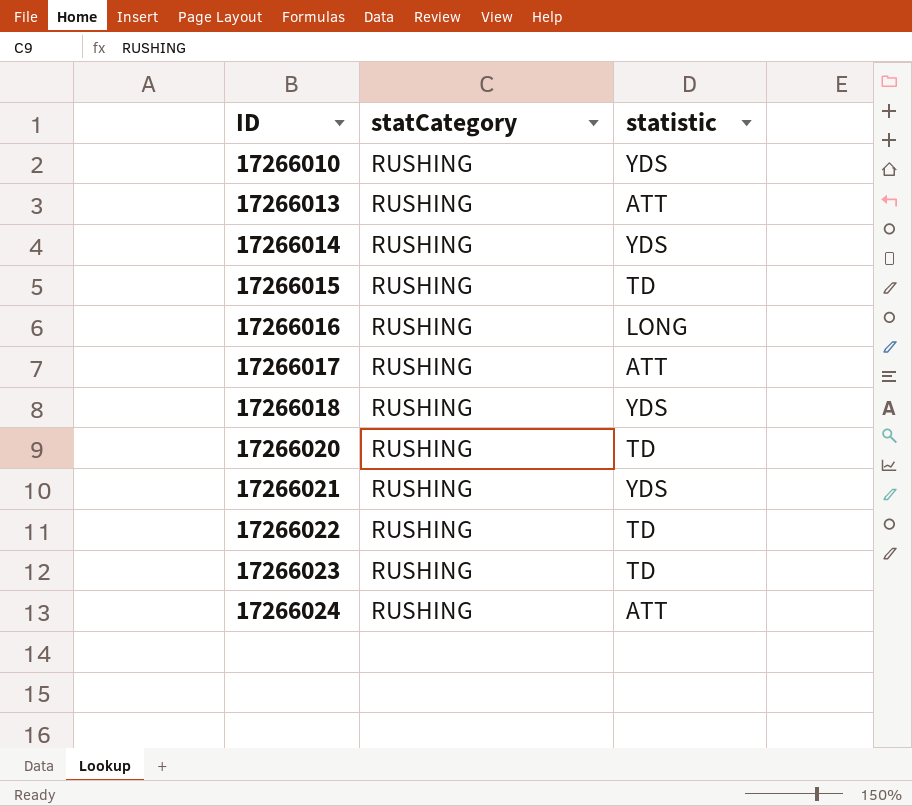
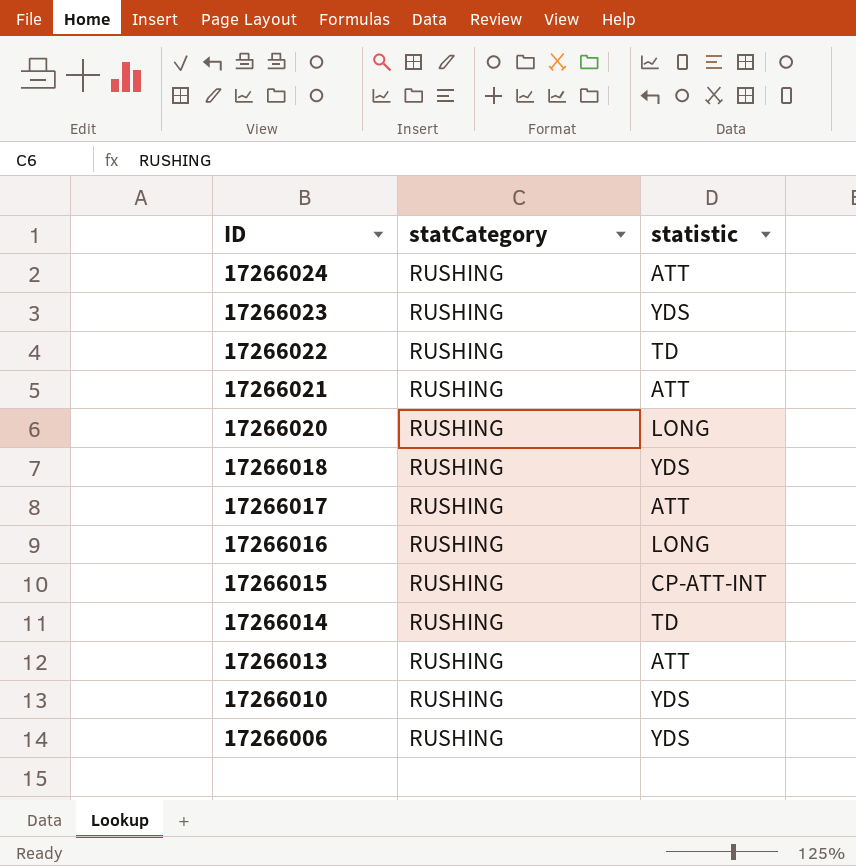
row order: ID ascending -> ID descending
17266023 | statistic: TD -> YDS
17266021 | statistic: YDS -> ATT
17266020 | statistic: TD -> LONG
17266015 | statistic: TD -> CP-ATT-INT
17266014 | statistic: YDS -> TD
row 17266006: none -> RUSHING | YDS

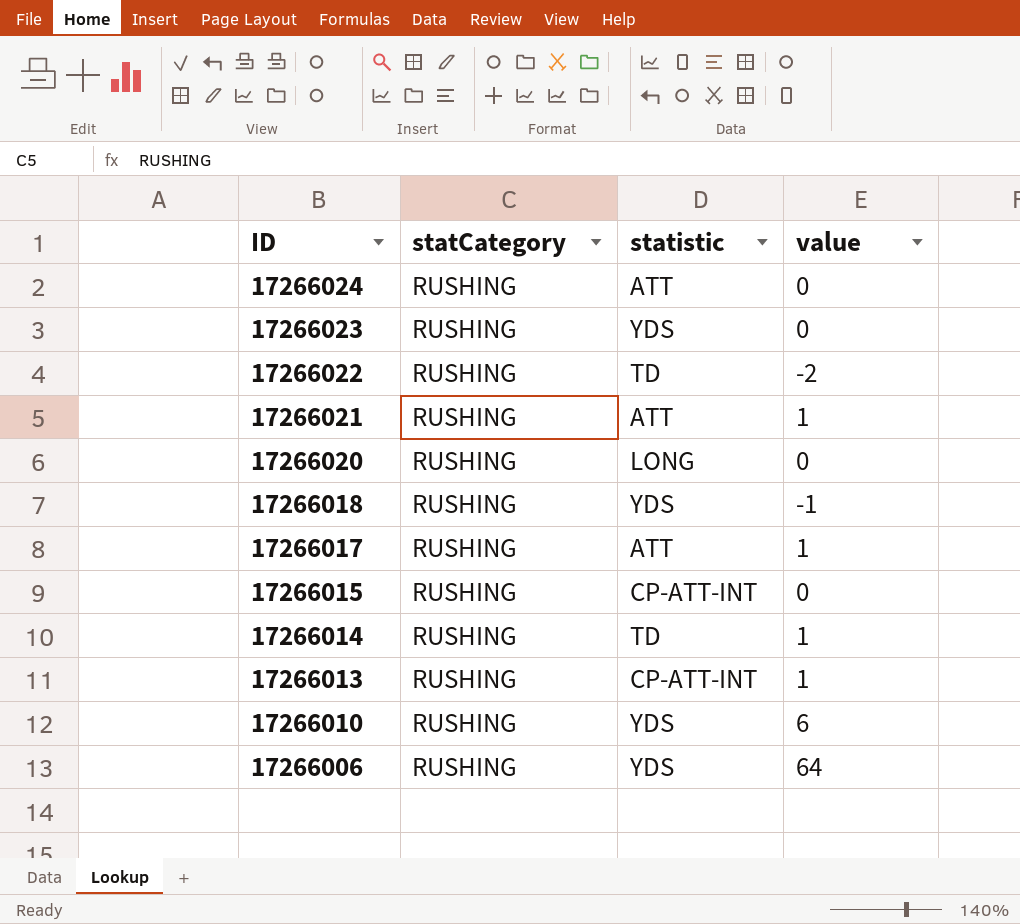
column value | position: none -> 4
row 17266016: RUSHING | LONG -> none
17266013 | statistic: ATT -> CP-ATT-INT

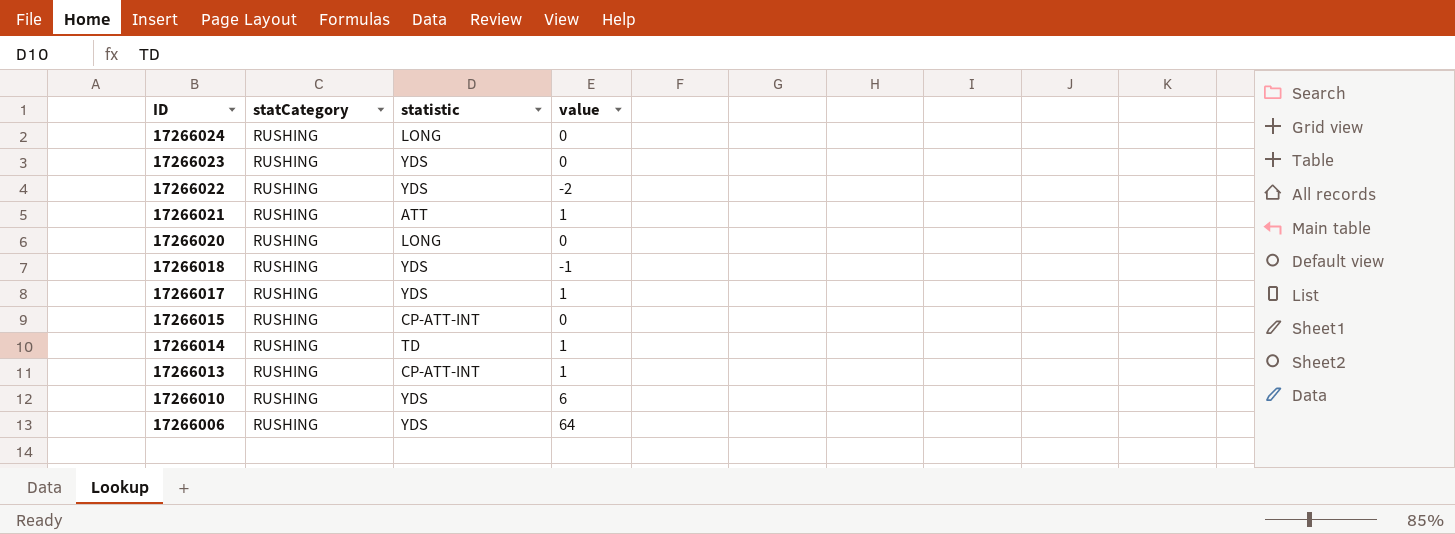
17266024 | statistic: ATT -> LONG
17266022 | statistic: TD -> YDS
17266017 | statistic: ATT -> YDS

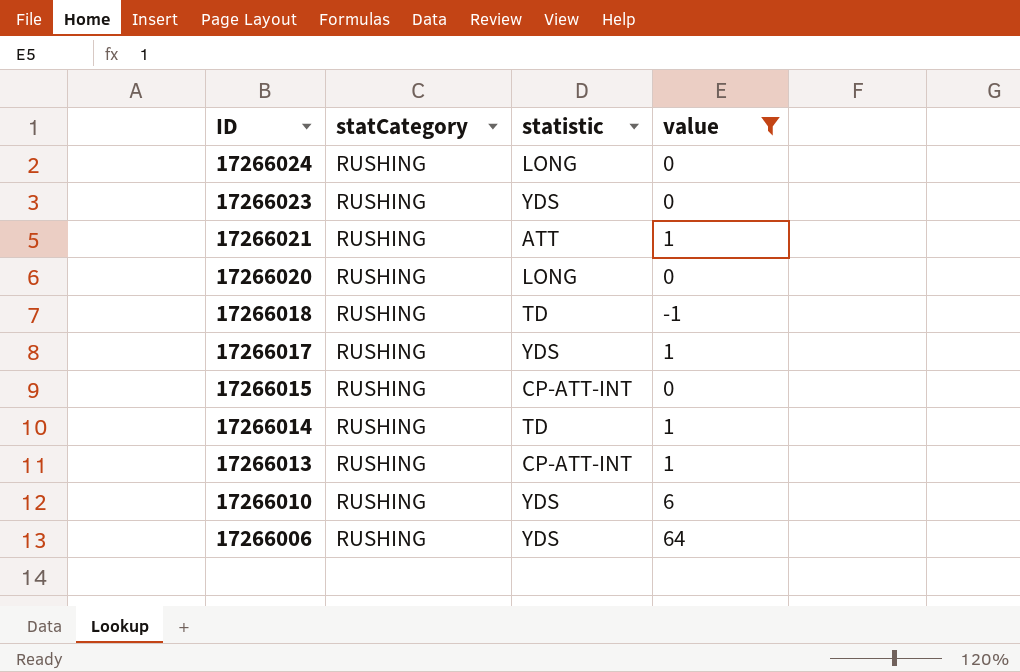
filter: none -> value != -2
17266018 | statistic: YDS -> TD

